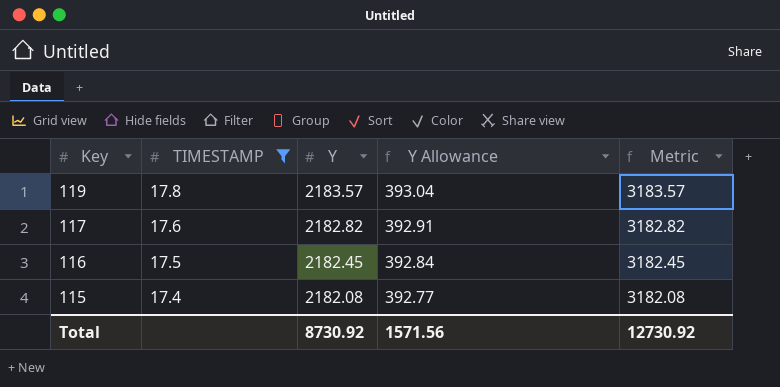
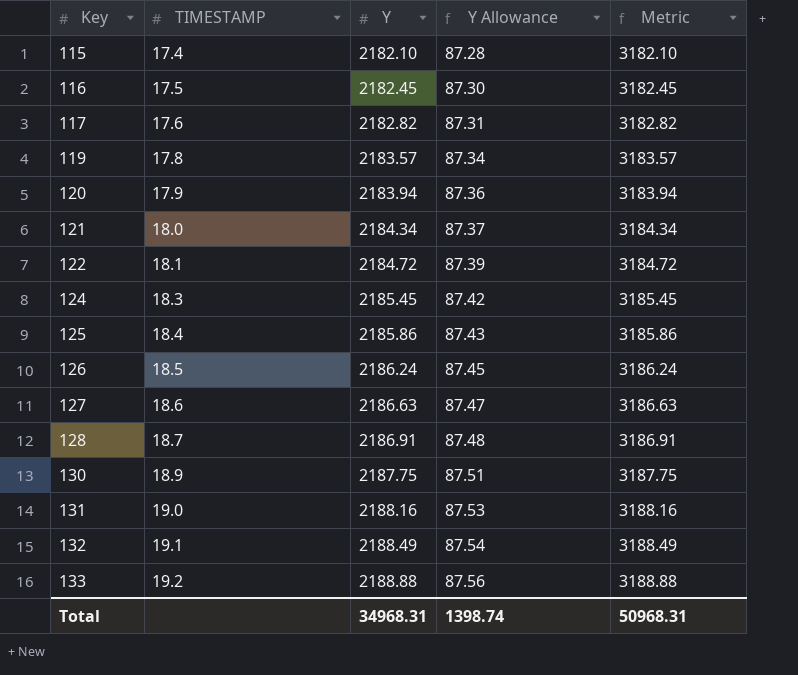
filter: TIMESTAMP <= 17.8 -> none
row order: Key descending -> Key ascending
column Y Allowance | formula: [Y] * 0.18 -> [Y] * 0.04
115 | Y: 2182.08 -> 2182.10
115 | Metric: 3182.08 -> 3182.10
Total | Y: 8730.92 -> 34968.31
Total | Y Allowance: 1571.56 -> 1398.74
Total | Metric: 12730.92 -> 50968.31

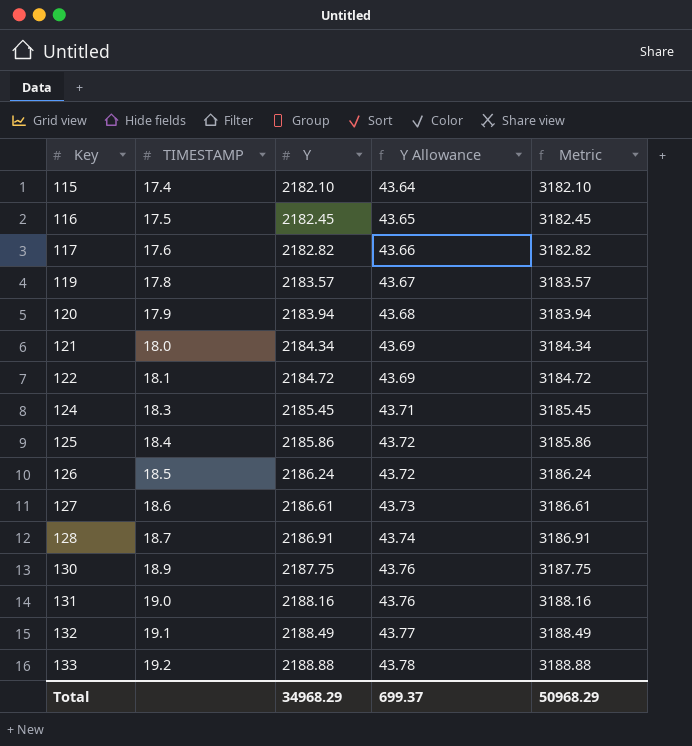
column Y Allowance | formula: [Y] * 0.04 -> [Y] * 0.02
127 | Y: 2186.63 -> 2186.61
127 | Metric: 3186.63 -> 3186.61
Total | Y: 34968.31 -> 34968.29
Total | Y Allowance: 1398.74 -> 699.37
Total | Metric: 50968.31 -> 50968.29

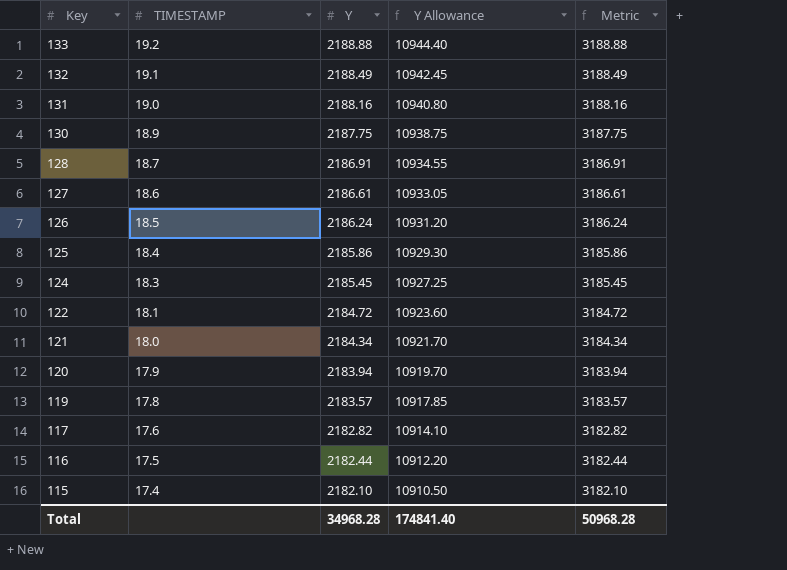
row order: Key ascending -> Key descending
column Y Allowance | formula: [Y] * 0.02 -> [Y] * 5
116 | Y: 2182.45 -> 2182.44
116 | Metric: 3182.45 -> 3182.44
Total | Y: 34968.29 -> 34968.28
Total | Y Allowance: 699.37 -> 174841.40
Total | Metric: 50968.29 -> 50968.28

